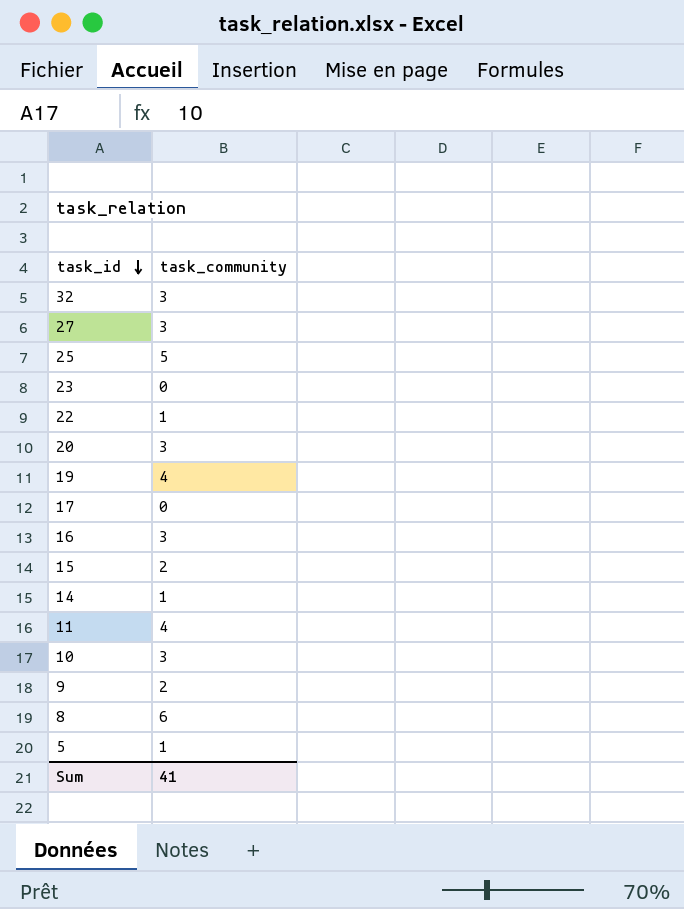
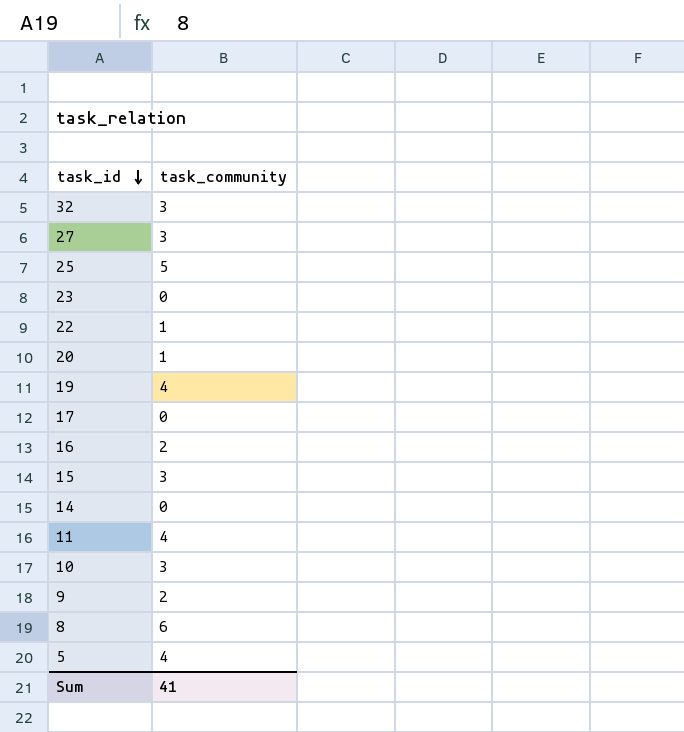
20 | task_community: 3 -> 1
16 | task_community: 3 -> 2
15 | task_community: 2 -> 3
14 | task_community: 1 -> 0
5 | task_community: 1 -> 4

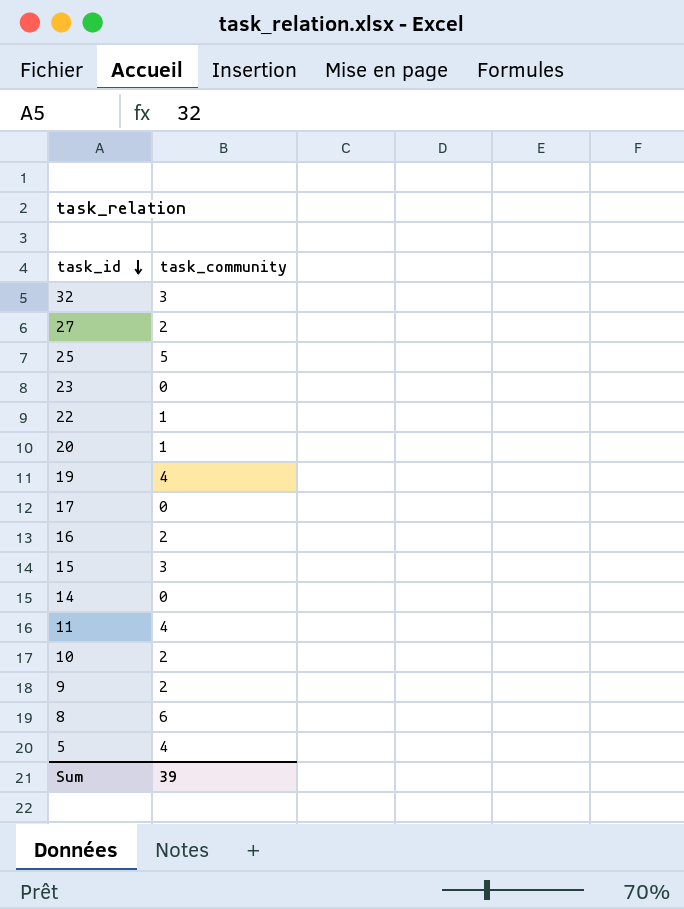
27 | task_community: 3 -> 2
10 | task_community: 3 -> 2
Sum | task_community: 41 -> 39

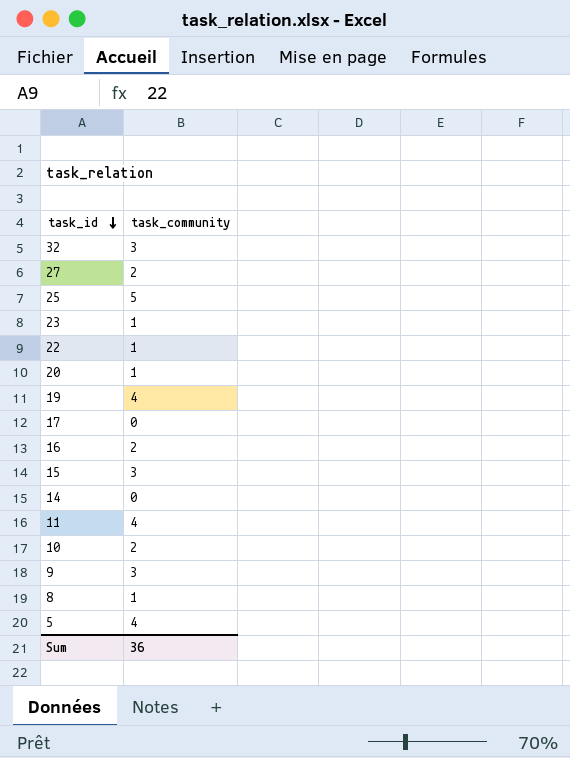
23 | task_community: 0 -> 1
9 | task_community: 2 -> 3
8 | task_community: 6 -> 1
Sum | task_community: 39 -> 36

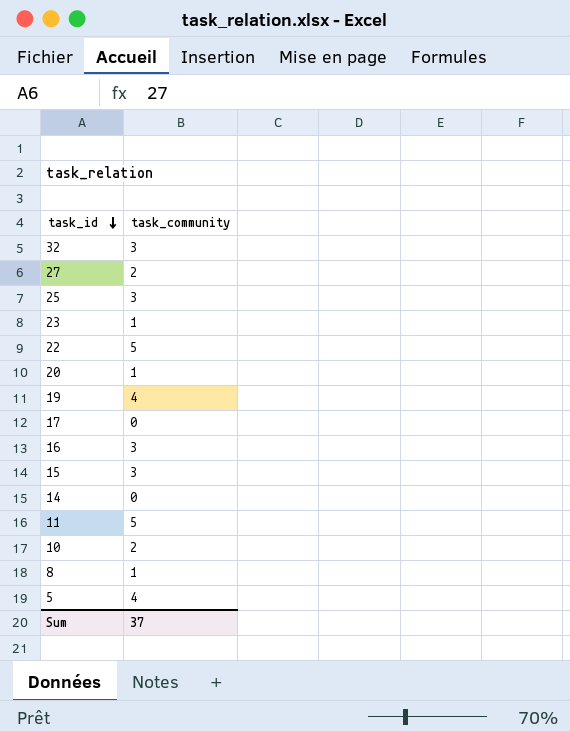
row 9: 3 -> none
25 | task_community: 5 -> 3
22 | task_community: 1 -> 5
16 | task_community: 2 -> 3
11 | task_community: 4 -> 5
Sum | task_community: 36 -> 37

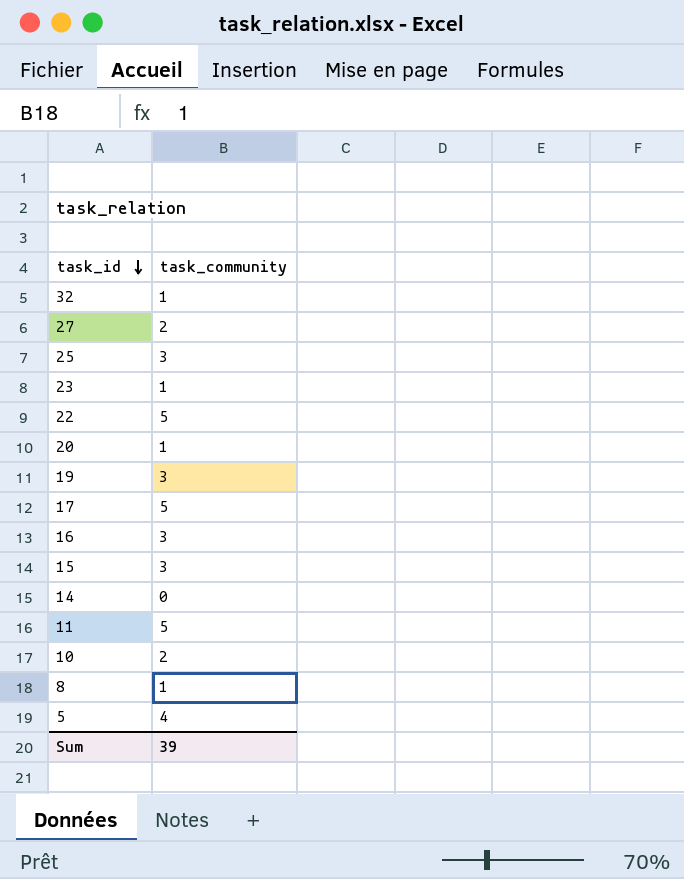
32 | task_community: 3 -> 1
19 | task_community: 4 -> 3
17 | task_community: 0 -> 5
Sum | task_community: 37 -> 39

